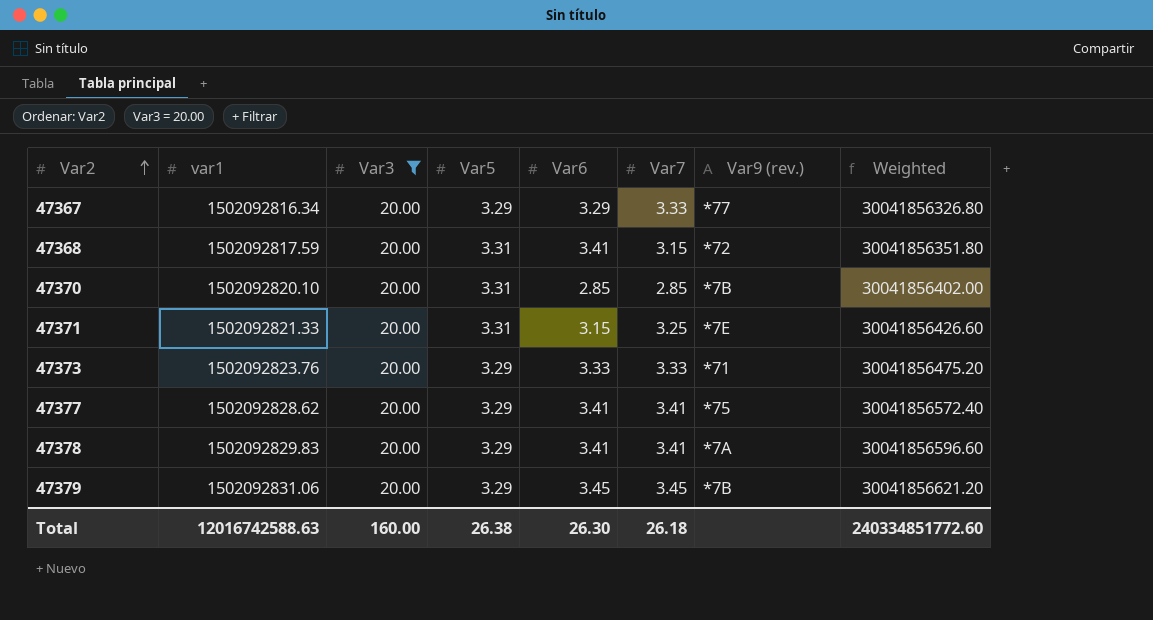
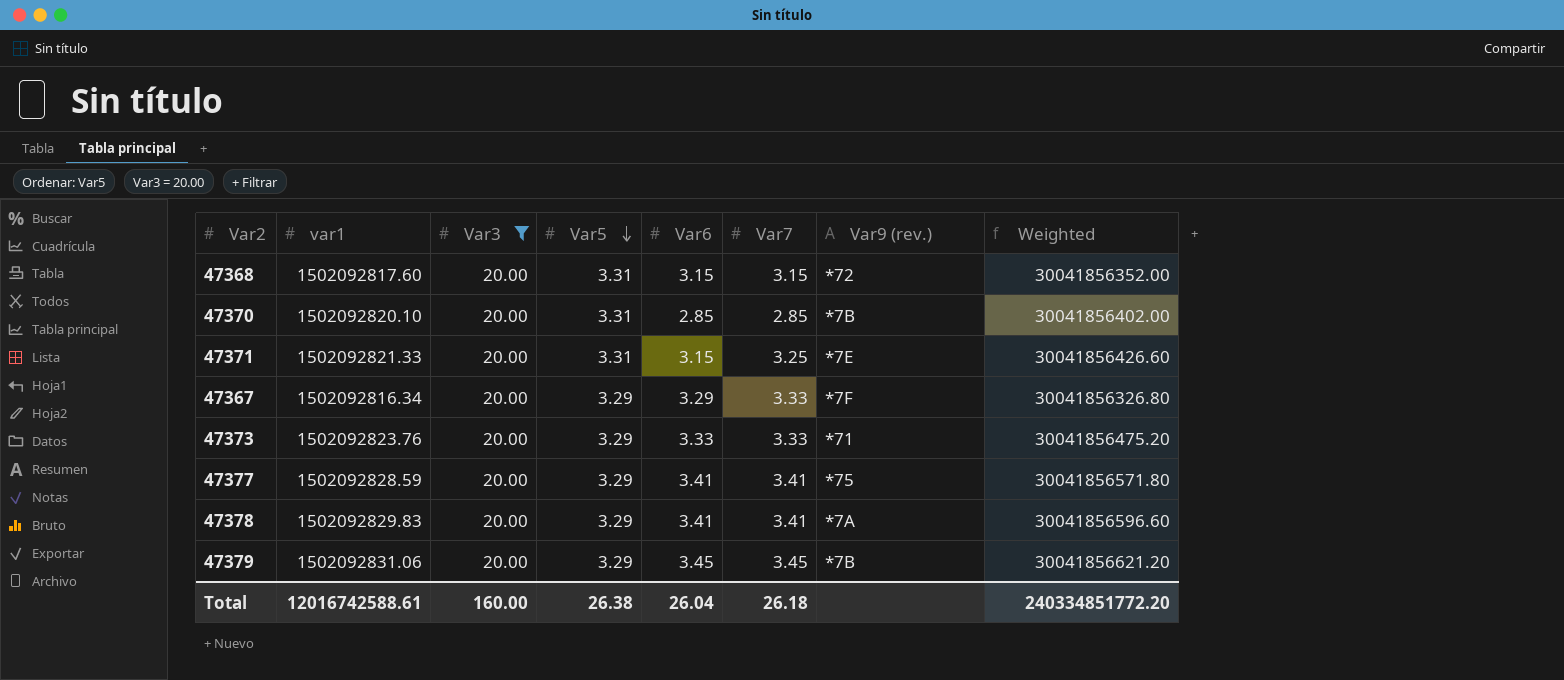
row order: Var2 ascending -> Var5 descending
47368 | var1: 1502092817.59 -> 1502092817.60
47368 | Var6: 3.41 -> 3.15
47368 | Weighted: 30041856351.80 -> 30041856352.00
47367 | Var9 (rev.): *77 -> *7F
47377 | var1: 1502092828.62 -> 1502092828.59
47377 | Weighted: 30041856572.40 -> 30041856571.80
Total | var1: 12016742588.63 -> 12016742588.61
Total | Var6: 26.30 -> 26.04
Total | Weighted: 240334851772.60 -> 240334851772.20

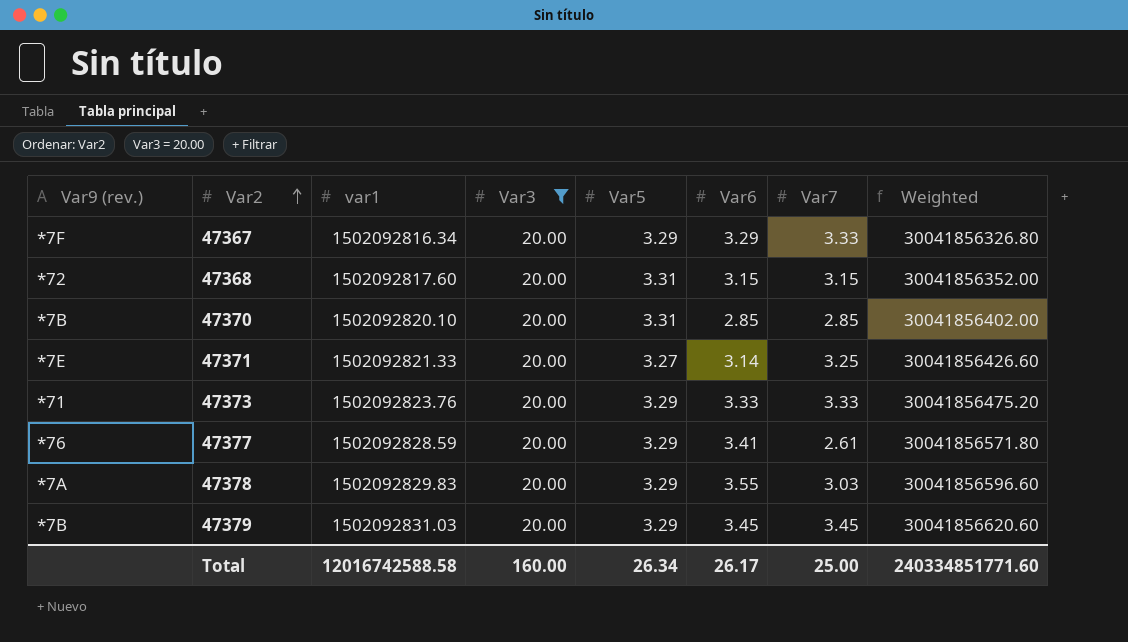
row order: Var5 descending -> Var2 ascending
column Var9 (rev.) | position: 7 -> 1
47371 | Var5: 3.31 -> 3.27
47371 | Var6: 3.15 -> 3.14
47377 | Var9 (rev.): *75 -> *76
47377 | Var7: 3.41 -> 2.61
47378 | Var6: 3.41 -> 3.55
47378 | Var7: 3.41 -> 3.03
47379 | var1: 1502092831.06 -> 1502092831.03
47379 | Weighted: 30041856621.20 -> 30041856620.60
Total | var1: 12016742588.61 -> 12016742588.58
Total | Var5: 26.38 -> 26.34
Total | Var6: 26.04 -> 26.17
Total | Var7: 26.18 -> 25.00
Total | Weighted: 240334851772.20 -> 240334851771.60

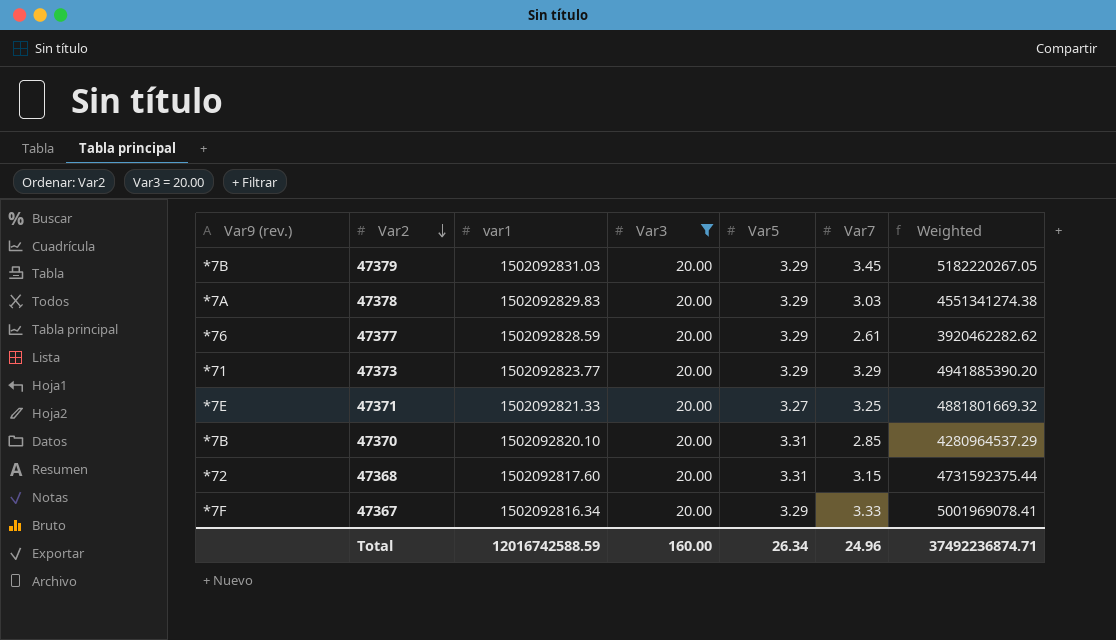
row order: Var2 ascending -> Var2 descending
column Var6 | position: 6 -> none
column Weighted | formula: [var1] * [Var3] -> [var1] * [Var7]
47373 | var1: 1502092823.76 -> 1502092823.77
47373 | Var7: 3.33 -> 3.29
Total | var1: 12016742588.58 -> 12016742588.59
Total | Var7: 25.00 -> 24.96
Total | Weighted: 240334851771.60 -> 37492236874.71

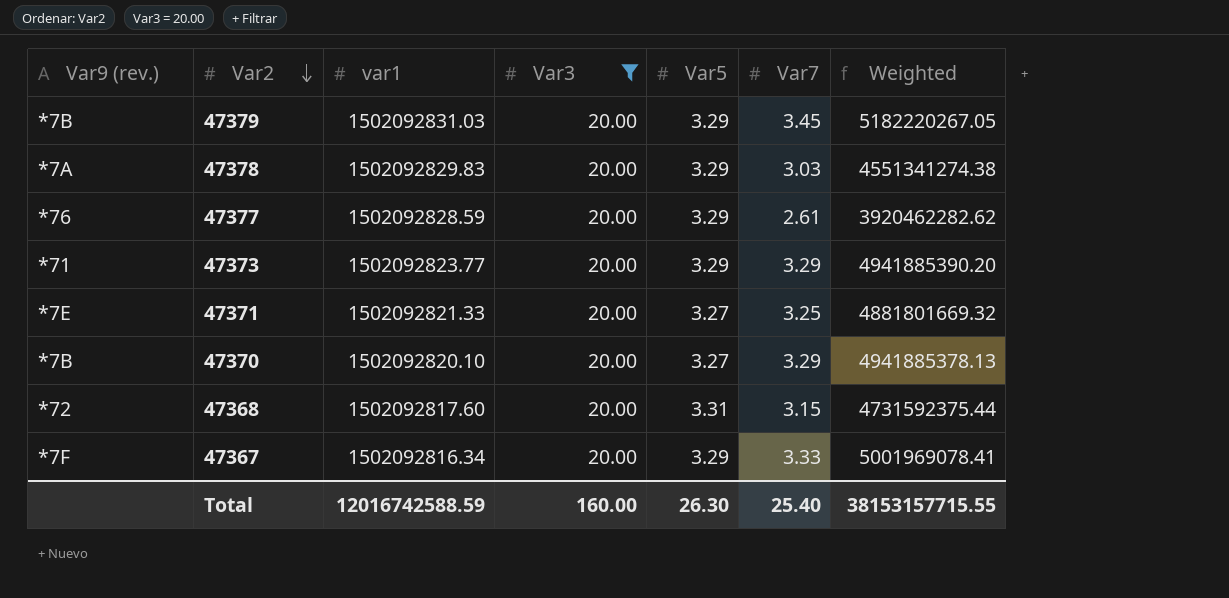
47370 | Var5: 3.31 -> 3.27
47370 | Var7: 2.85 -> 3.29
47370 | Weighted: 4280964537.29 -> 4941885378.13
Total | Var5: 26.34 -> 26.30
Total | Var7: 24.96 -> 25.40
Total | Weighted: 37492236874.71 -> 38153157715.55

